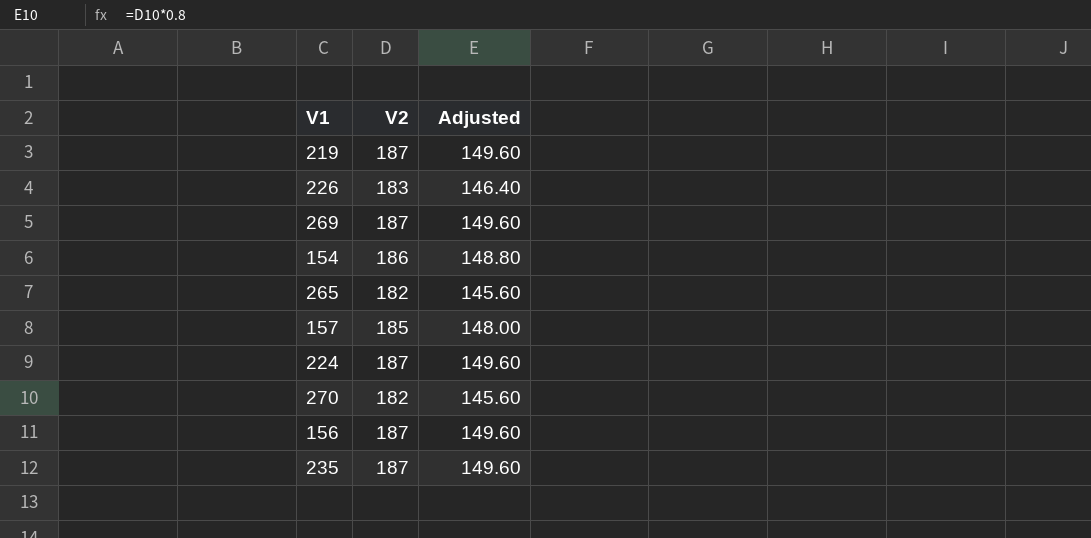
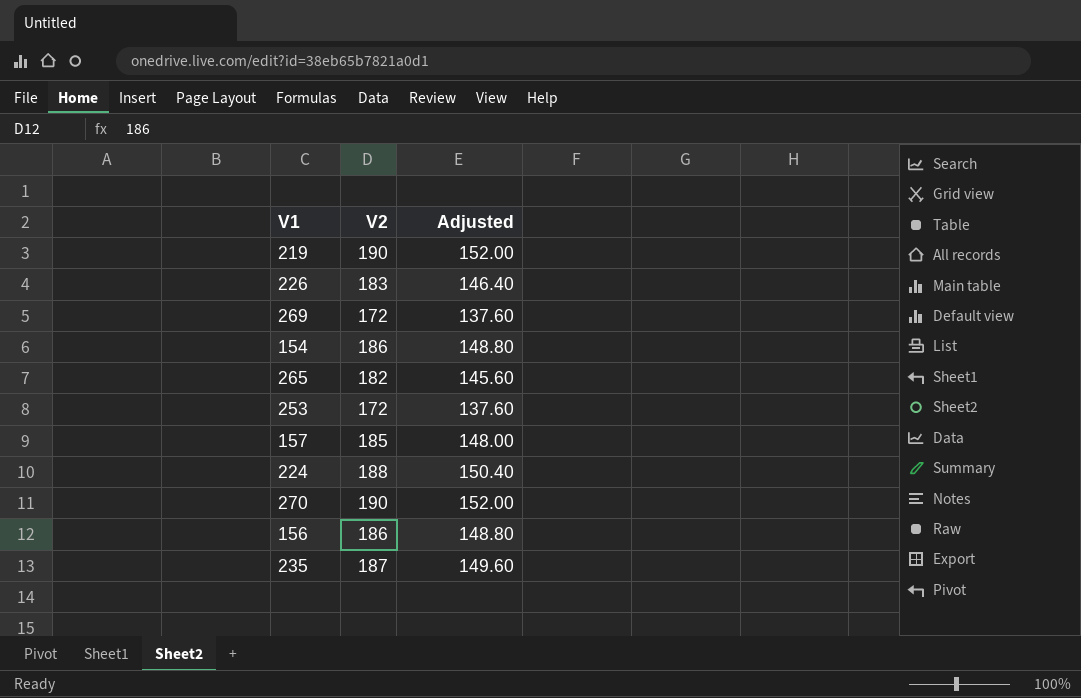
219 | V2: 187 -> 190
219 | Adjusted: 149.60 -> 152.00
269 | V2: 187 -> 172
269 | Adjusted: 149.60 -> 137.60
row 253: none -> 172 | 137.60
224 | V2: 187 -> 188
224 | Adjusted: 149.60 -> 150.40
270 | V2: 182 -> 190
270 | Adjusted: 145.60 -> 152.00
156 | V2: 187 -> 186
156 | Adjusted: 149.60 -> 148.80

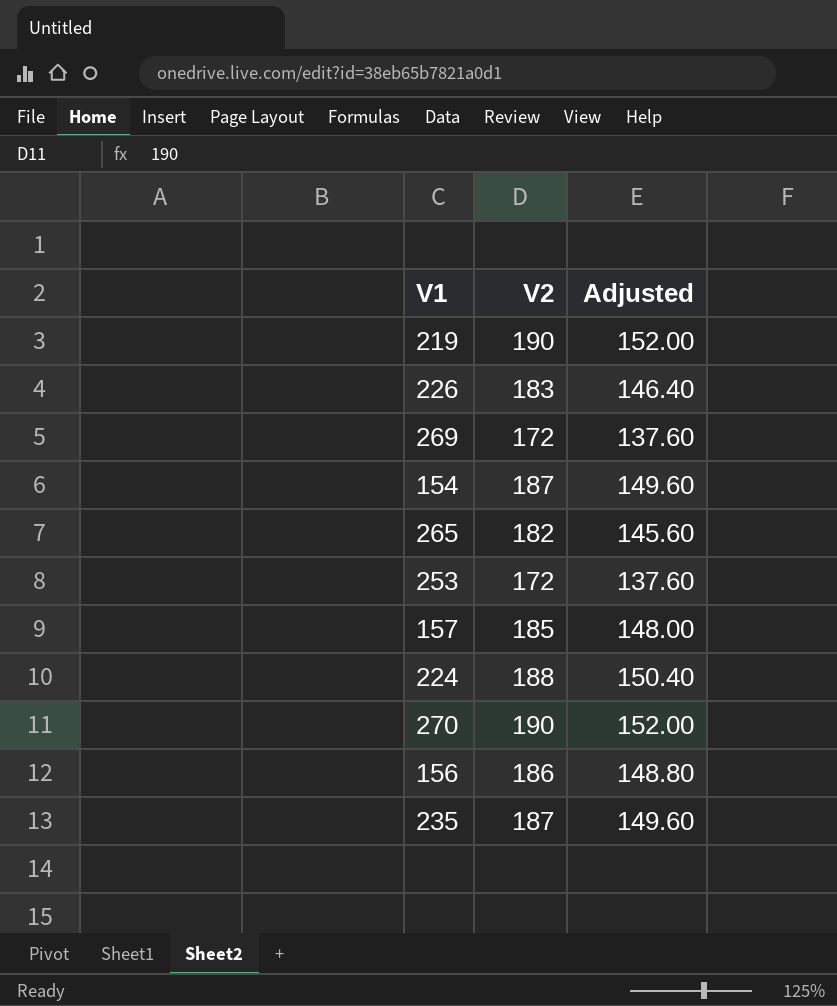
154 | V2: 186 -> 187
154 | Adjusted: 148.80 -> 149.60

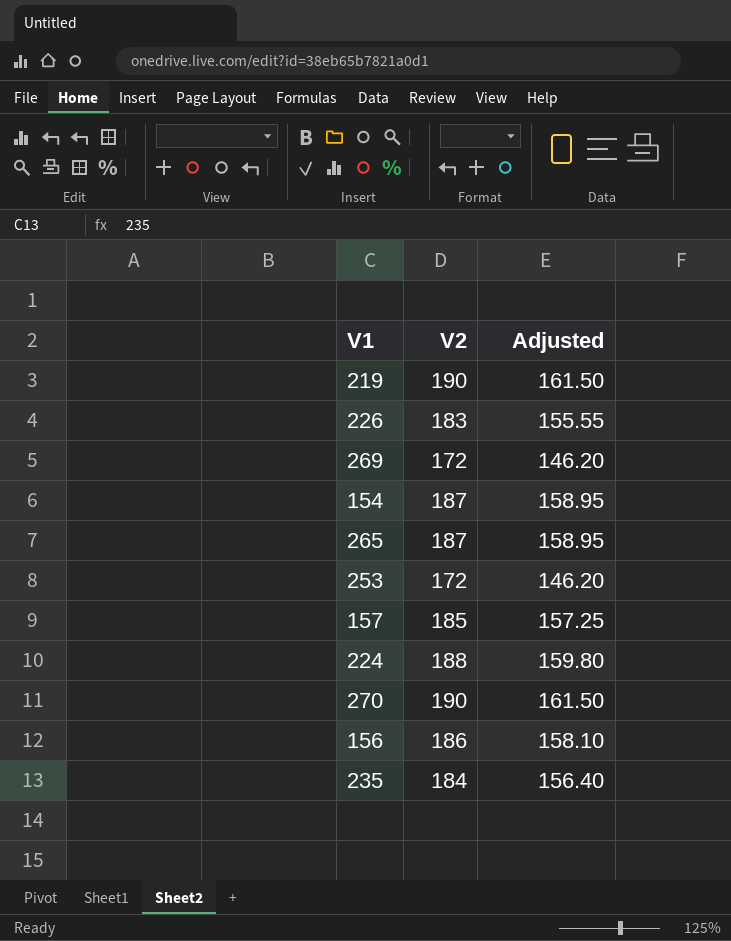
column Adjusted | formula: [V2] * 0.8 -> [V2] * 0.85
265 | V2: 182 -> 187
235 | V2: 187 -> 184

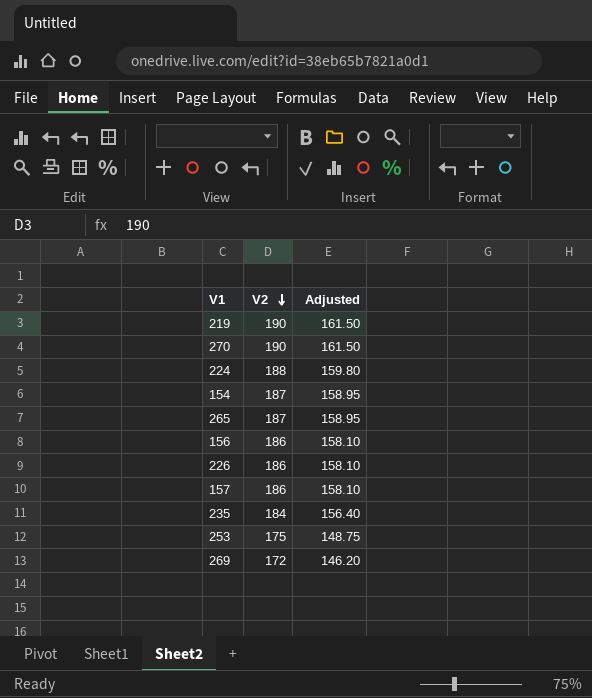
row order: none -> V2 descending
226 | V2: 183 -> 186
226 | Adjusted: 155.55 -> 158.10
157 | V2: 185 -> 186
157 | Adjusted: 157.25 -> 158.10
253 | V2: 172 -> 175
253 | Adjusted: 146.20 -> 148.75

